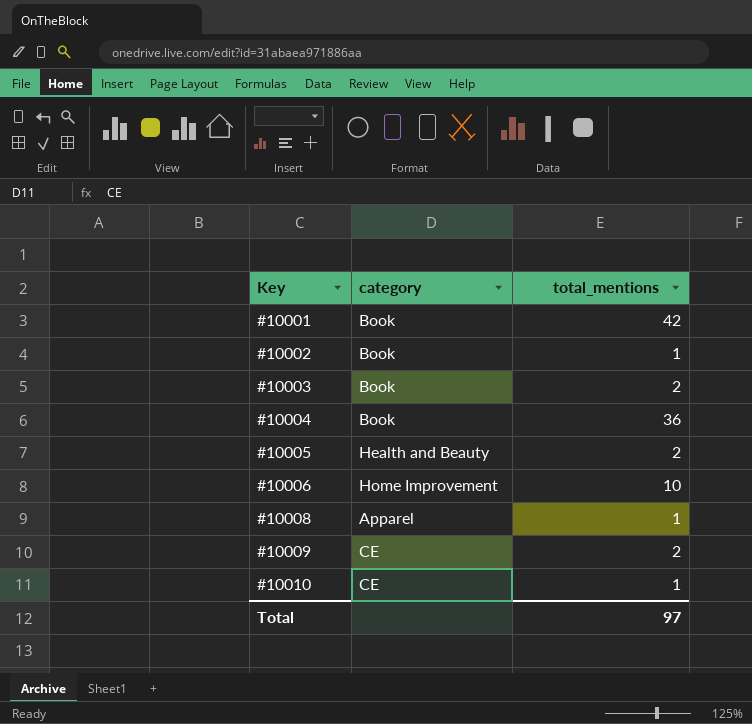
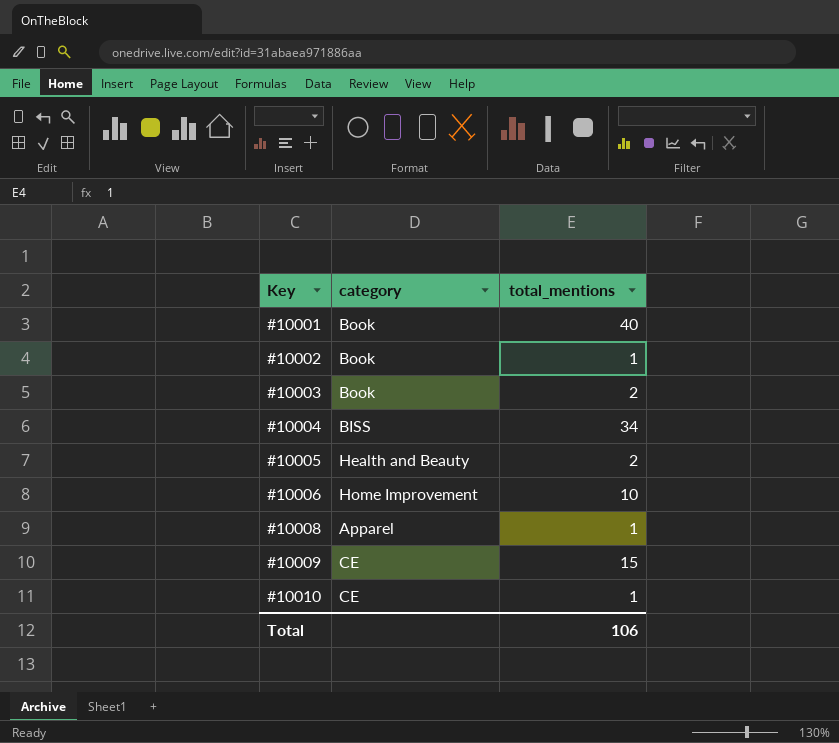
#10001 | total_mentions: 42 -> 40
#10004 | category: Book -> BISS
#10004 | total_mentions: 36 -> 34
#10009 | total_mentions: 2 -> 15
Total | total_mentions: 97 -> 106

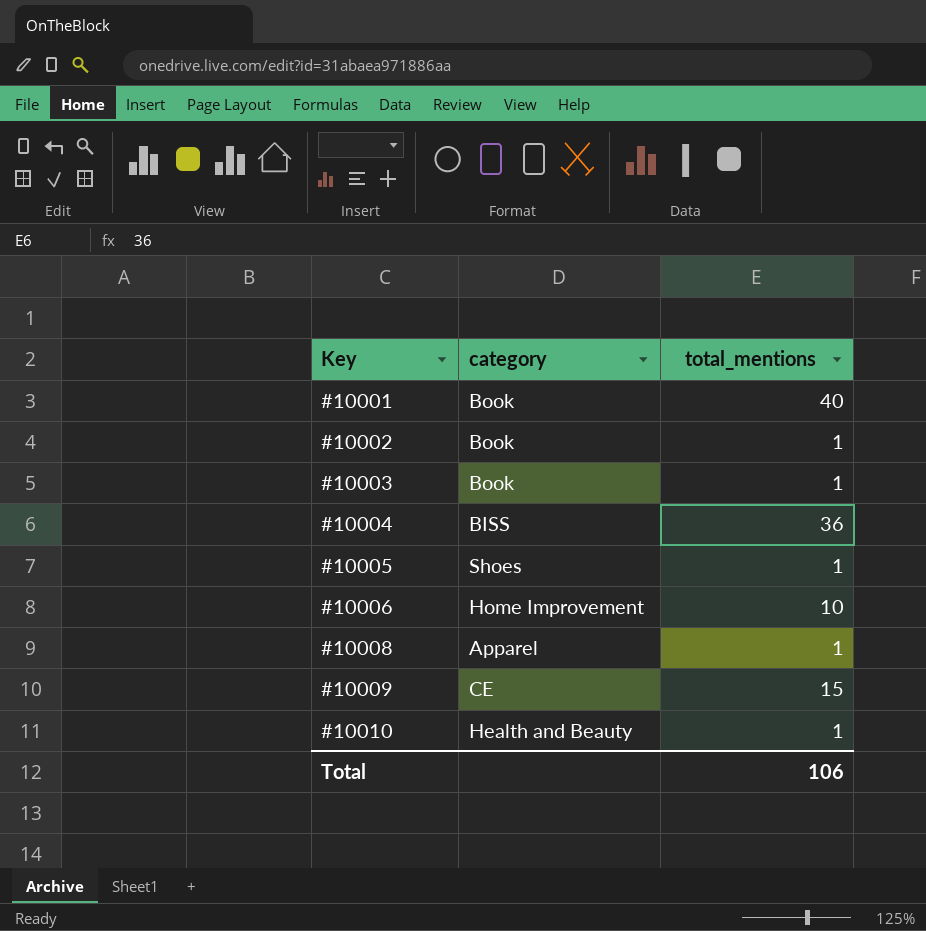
#10003 | total_mentions: 2 -> 1
#10004 | total_mentions: 34 -> 36
#10005 | category: Health and Beauty -> Shoes
#10005 | total_mentions: 2 -> 1
#10010 | category: CE -> Health and Beauty

